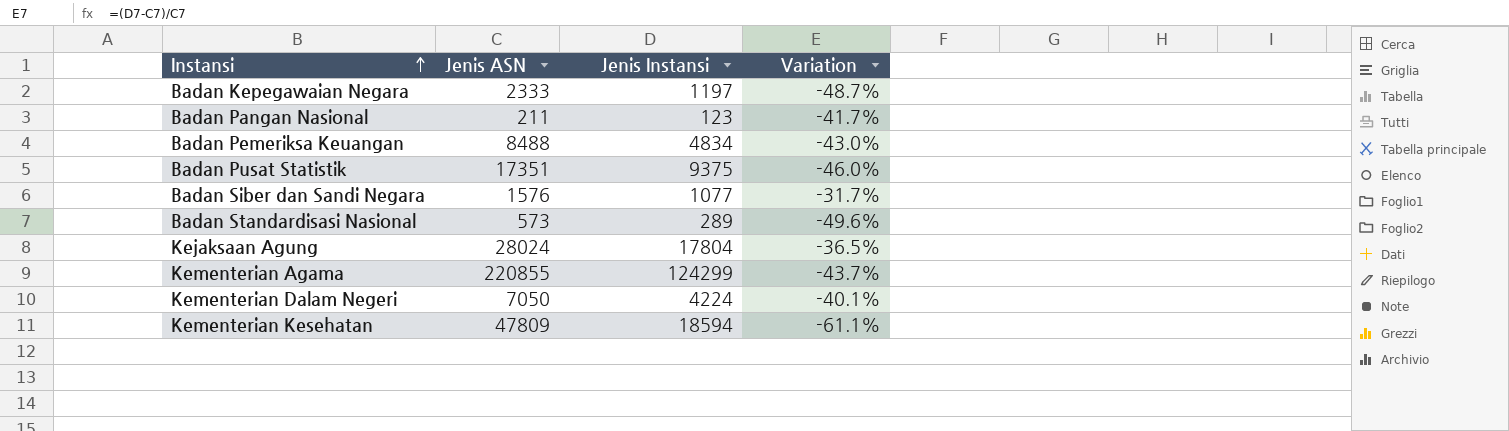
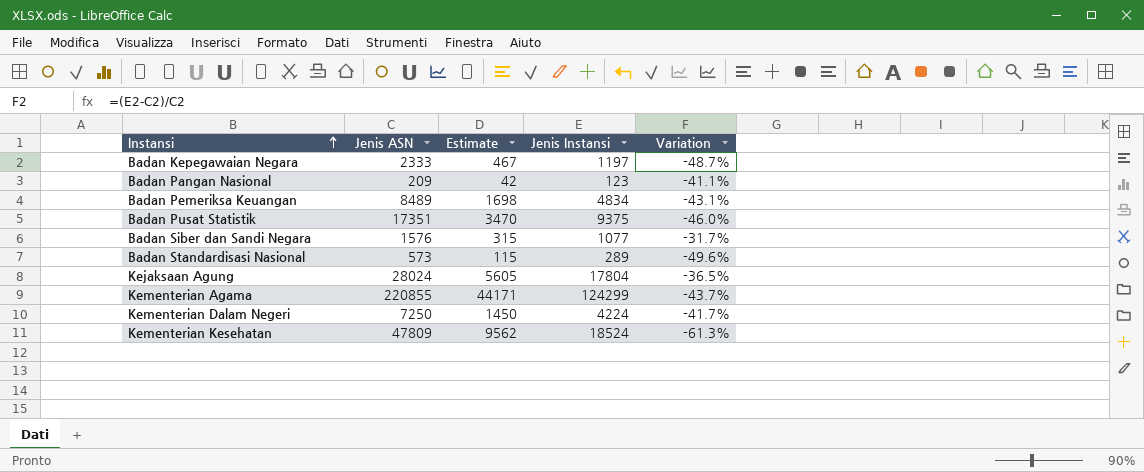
column Estimate | formula: none -> [Jenis ASN] * 0.2
Badan Pangan Nasional | Jenis ASN: 211 -> 209
Badan Pangan Nasional | Variation: -41.7% -> -41.1%
Badan Pemeriksa Keuangan | Jenis ASN: 8488 -> 8489
Badan Pemeriksa Keuangan | Variation: -43.0% -> -43.1%
Kementerian Dalam Negeri | Jenis ASN: 7050 -> 7250
Kementerian Dalam Negeri | Variation: -40.1% -> -41.7%
Kementerian Kesehatan | Jenis Instansi: 18594 -> 18524
Kementerian Kesehatan | Variation: -61.1% -> -61.3%

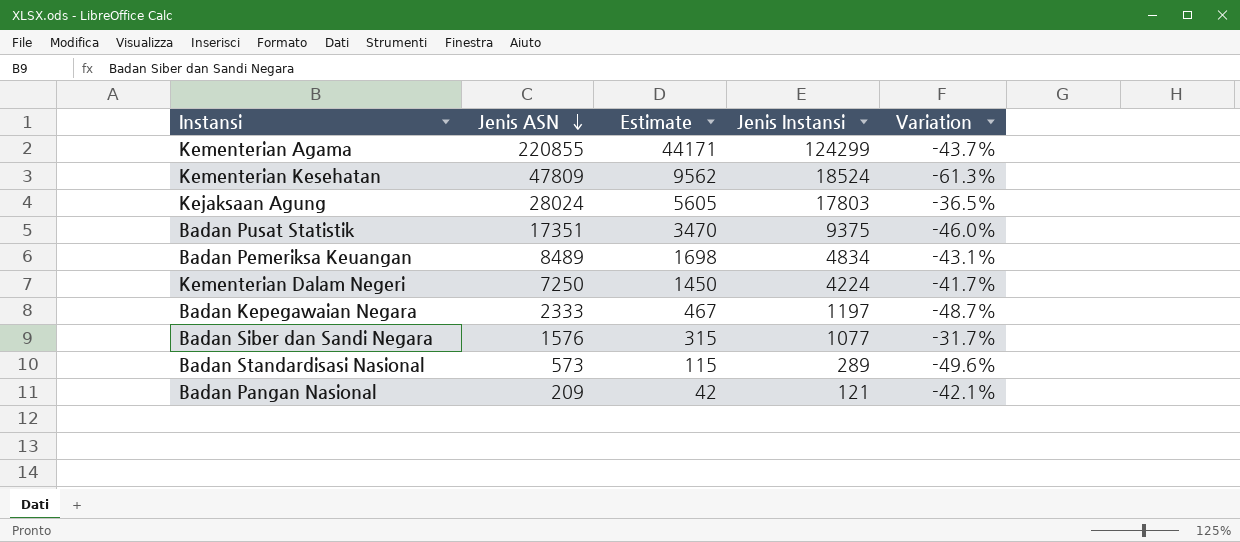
row order: Instansi ascending -> Jenis ASN descending
Kejaksaan Agung | Jenis Instansi: 17804 -> 17803
Badan Pangan Nasional | Jenis Instansi: 123 -> 121
Badan Pangan Nasional | Variation: -41.1% -> -42.1%

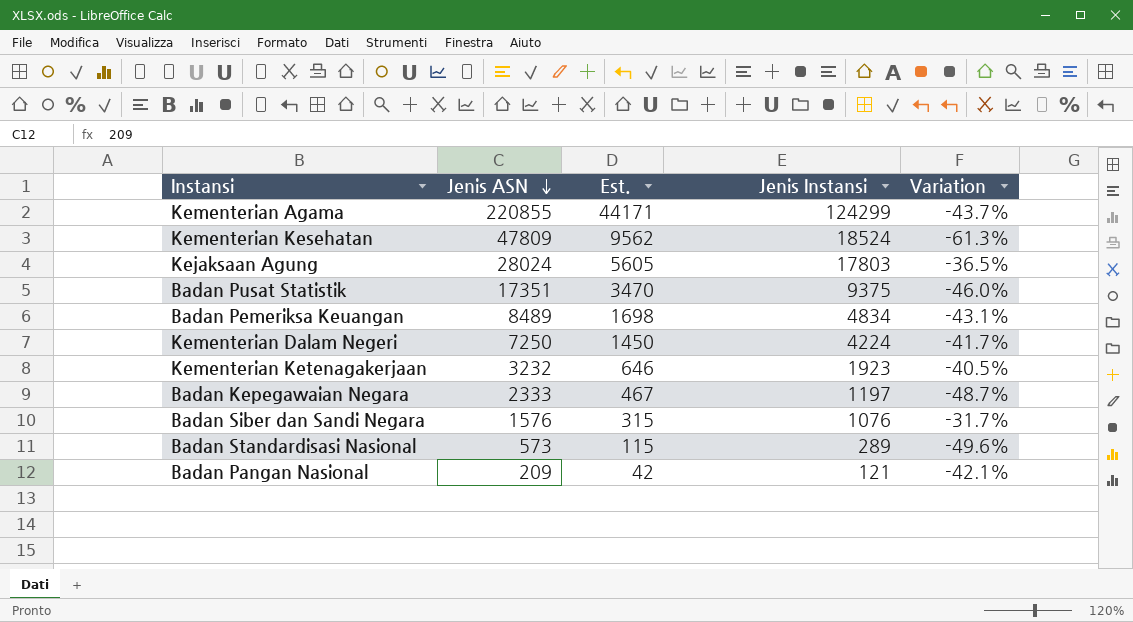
column name: Estimate -> Est.
row Kementerian Ketenagakerjaan: none -> 3232 | 646 | 1923 | -40.5%
Badan Siber dan Sandi Negara | Jenis Instansi: 1077 -> 1076

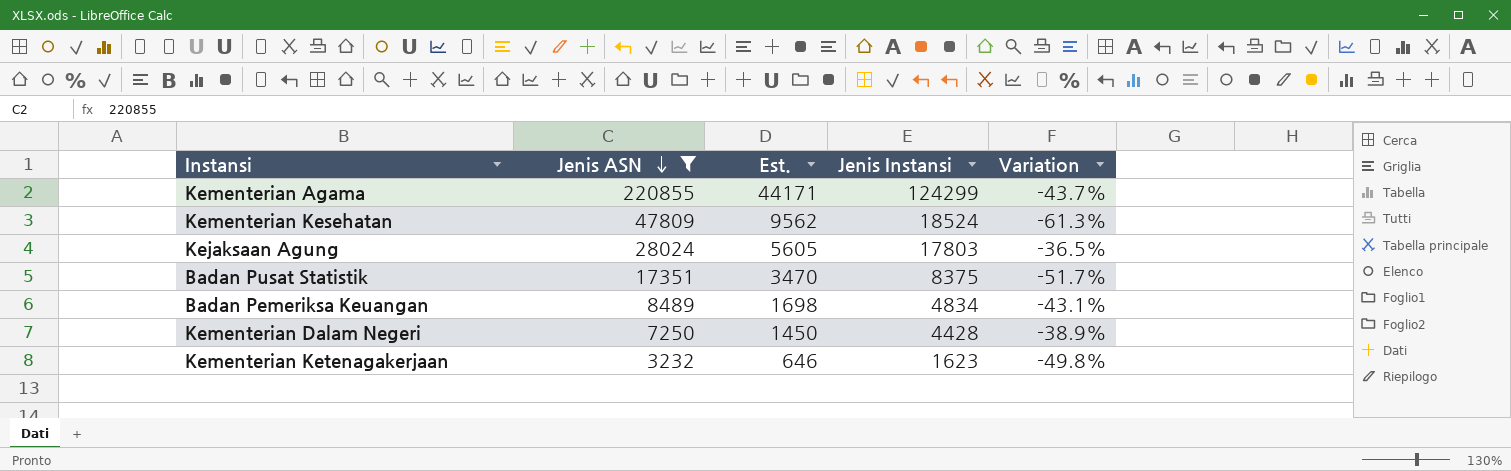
filter: none -> Jenis ASN >= 3232
Badan Pusat Statistik | Jenis Instansi: 9375 -> 8375
Badan Pusat Statistik | Variation: -46.0% -> -51.7%
Kementerian Dalam Negeri | Jenis Instansi: 4224 -> 4428
Kementerian Dalam Negeri | Variation: -41.7% -> -38.9%
Kementerian Ketenagakerjaan | Jenis Instansi: 1923 -> 1623
Kementerian Ketenagakerjaan | Variation: -40.5% -> -49.8%

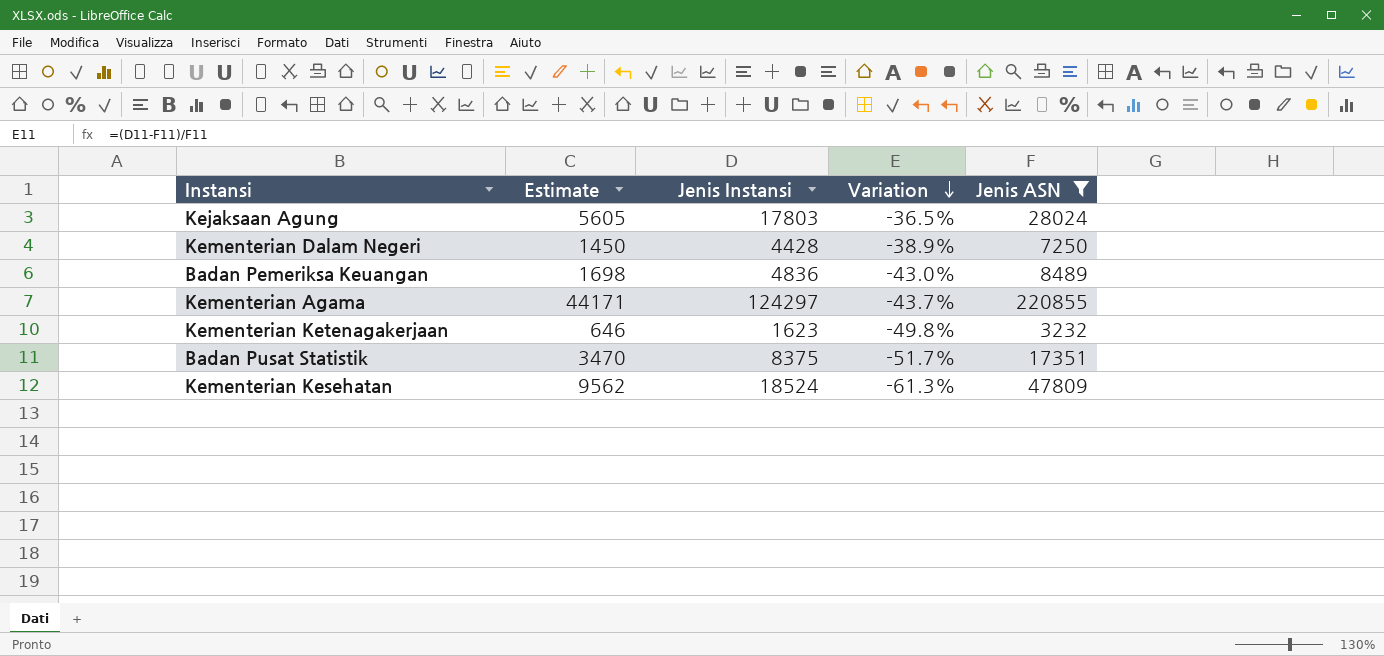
row order: Jenis ASN descending -> Variation descending
column name: Est. -> Estimate
column Jenis ASN | position: 2 -> 5
Badan Pemeriksa Keuangan | Jenis Instansi: 4834 -> 4836
Badan Pemeriksa Keuangan | Variation: -43.1% -> -43.0%
Kementerian Agama | Jenis Instansi: 124299 -> 124297

